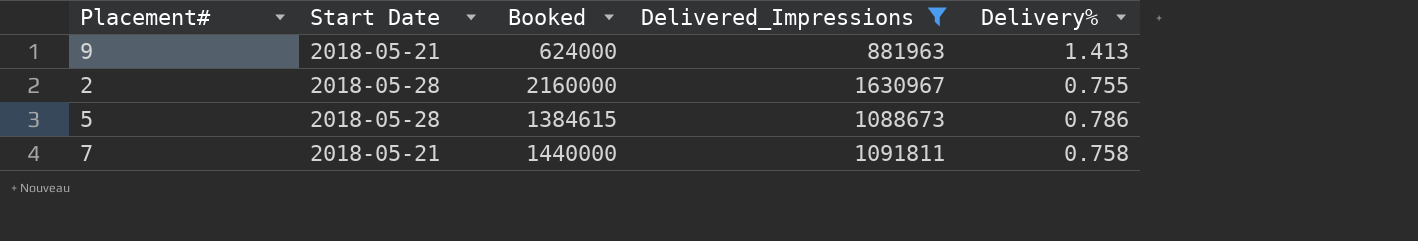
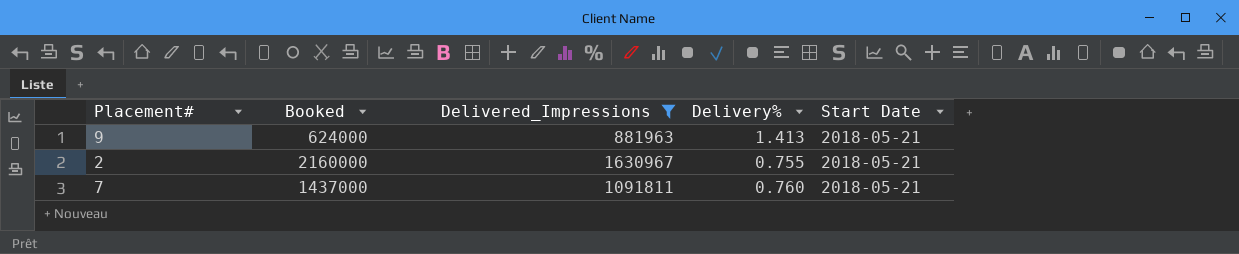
column Start Date | position: 2 -> 5
row 5: 2018-05-28 | 1384615 | 1088673 | 0.786 -> none
2 | Start Date: 2018-05-28 -> 2018-05-21
7 | Booked: 1440000 -> 1437000
7 | Delivery%: 0.758 -> 0.760

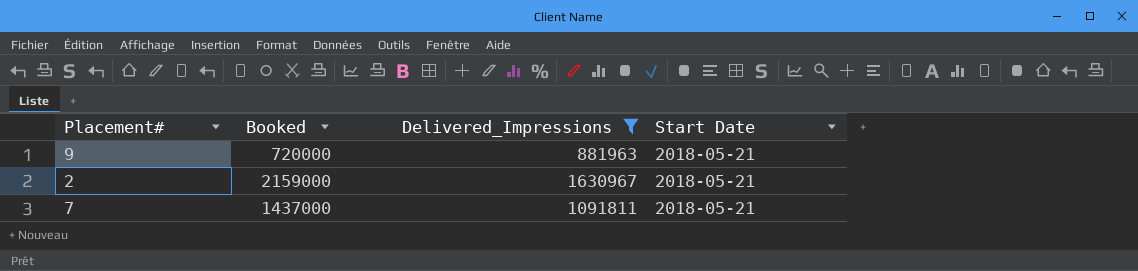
column Delivery% | formula: [Delivered_Impressions] / [Booked] -> none
9 | Booked: 624000 -> 720000
2 | Booked: 2160000 -> 2159000

